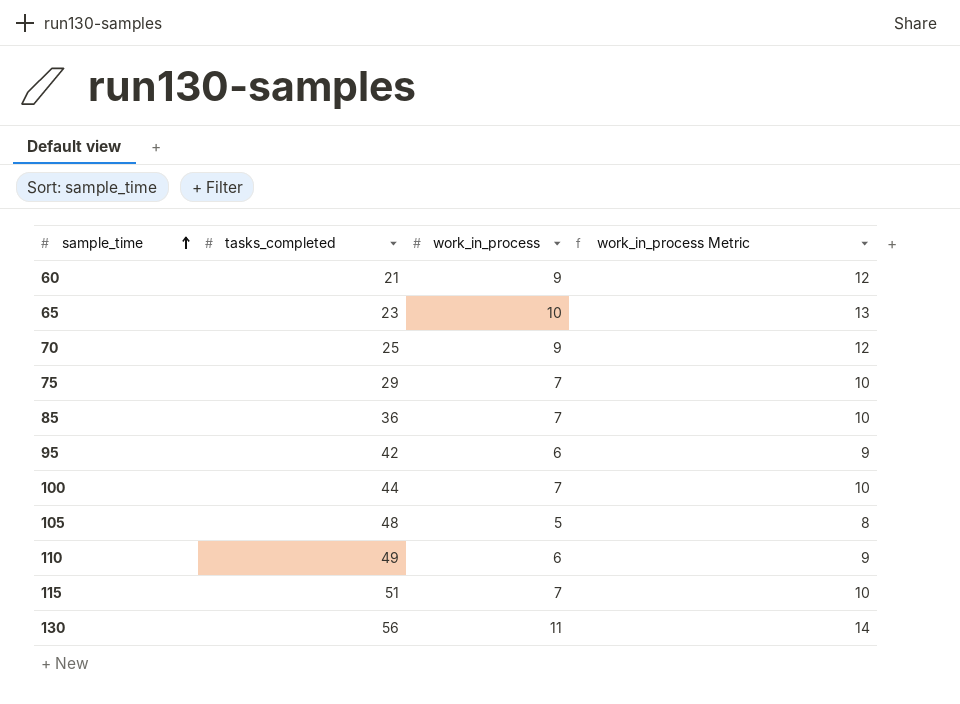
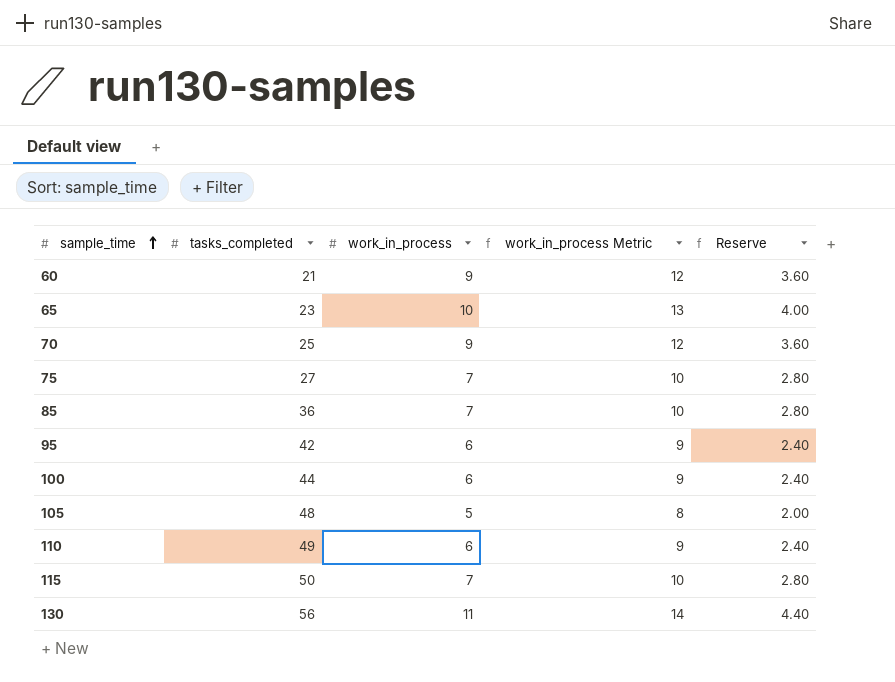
column Reserve | formula: none -> [work_in_process] * 0.4
75 | tasks_completed: 29 -> 27
100 | work_in_process: 7 -> 6
100 | work_in_process Metric: 10 -> 9
115 | tasks_completed: 51 -> 50

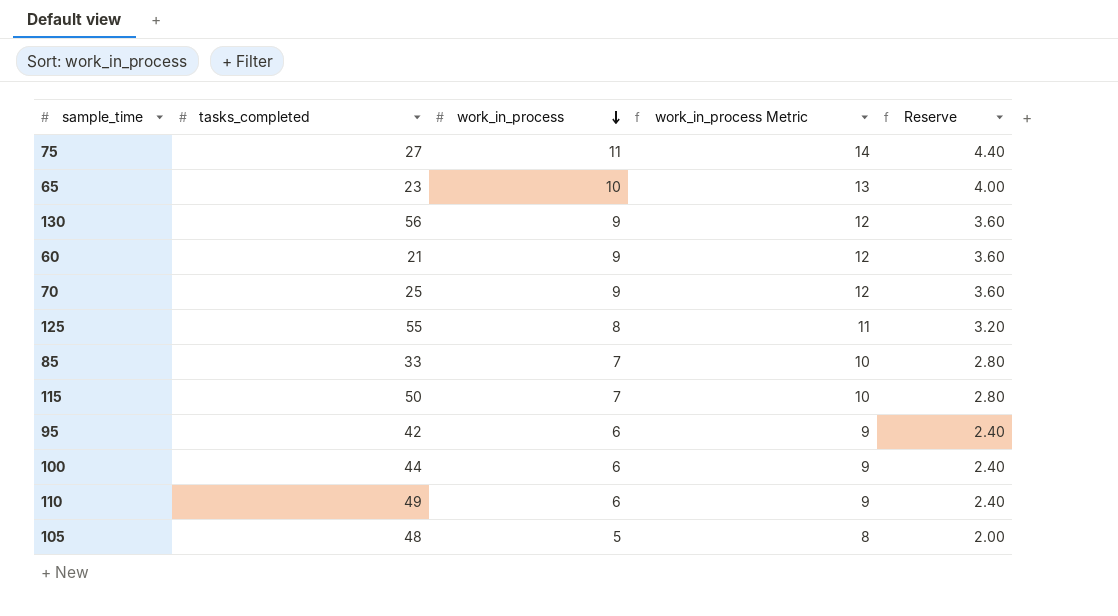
row order: sample_time ascending -> work_in_process descending
75 | work_in_process: 7 -> 11
75 | work_in_process Metric: 10 -> 14
75 | Reserve: 2.80 -> 4.40
130 | work_in_process: 11 -> 9
130 | work_in_process Metric: 14 -> 12
130 | Reserve: 4.40 -> 3.60
row 125: none -> 55 | 8 | 11 | 3.20
85 | tasks_completed: 36 -> 33

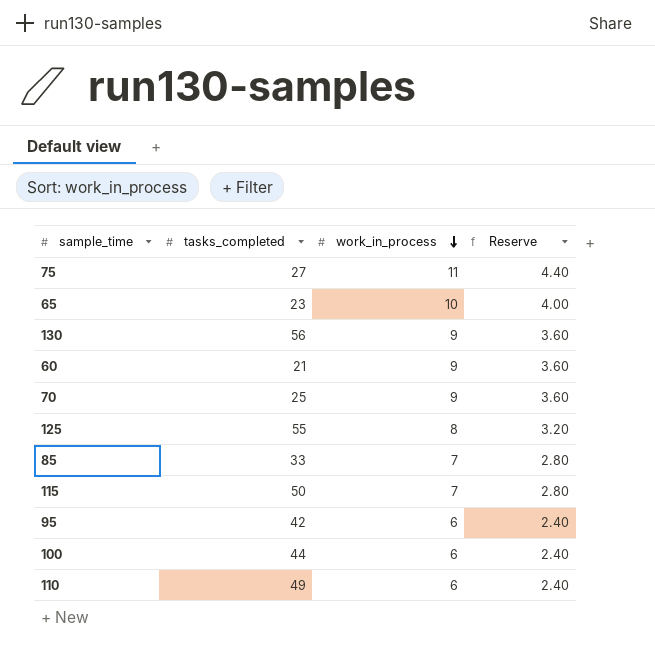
column work_in_process Metric | formula: [work_in_process] + 3 -> none
row 105: 48 | 5 | 8 | 2.00 -> none

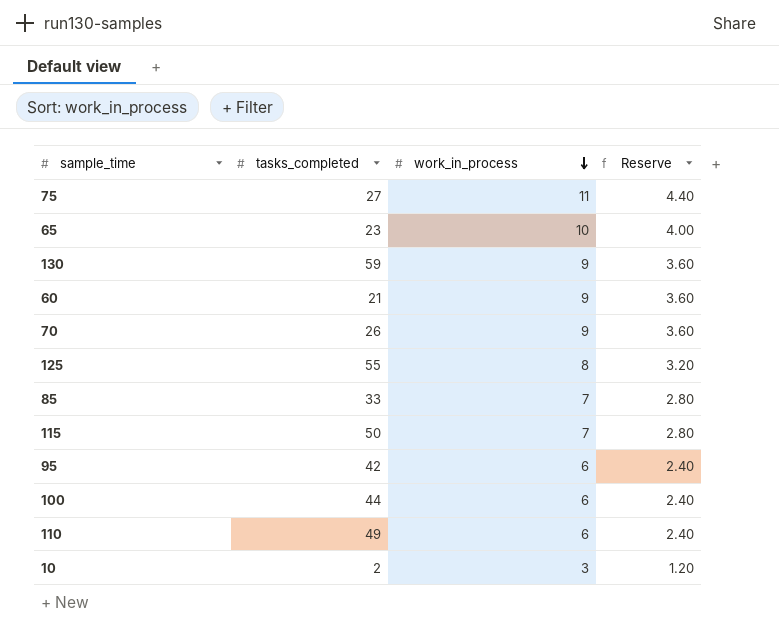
130 | tasks_completed: 56 -> 59
70 | tasks_completed: 25 -> 26
row 10: none -> 2 | 3 | 1.20

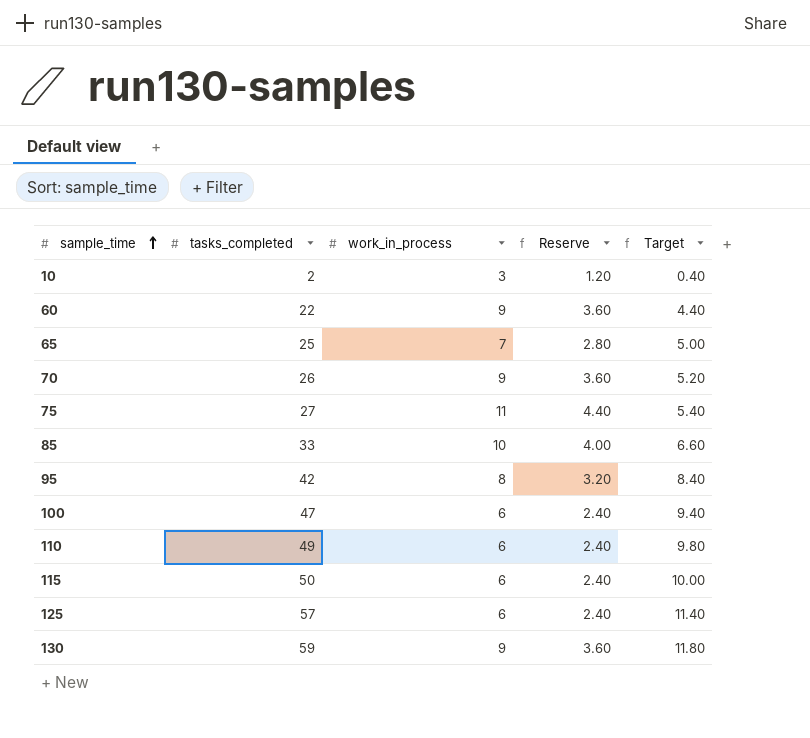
row order: work_in_process descending -> sample_time ascending
column Target | formula: none -> [tasks_completed] * 0.2
60 | tasks_completed: 21 -> 22
65 | tasks_completed: 23 -> 25
65 | work_in_process: 10 -> 7
65 | Reserve: 4.00 -> 2.80
85 | work_in_process: 7 -> 10
85 | Reserve: 2.80 -> 4.00
95 | work_in_process: 6 -> 8
95 | Reserve: 2.40 -> 3.20
100 | tasks_completed: 44 -> 47
115 | work_in_process: 7 -> 6
115 | Reserve: 2.80 -> 2.40
125 | tasks_completed: 55 -> 57
125 | work_in_process: 8 -> 6
125 | Reserve: 3.20 -> 2.40

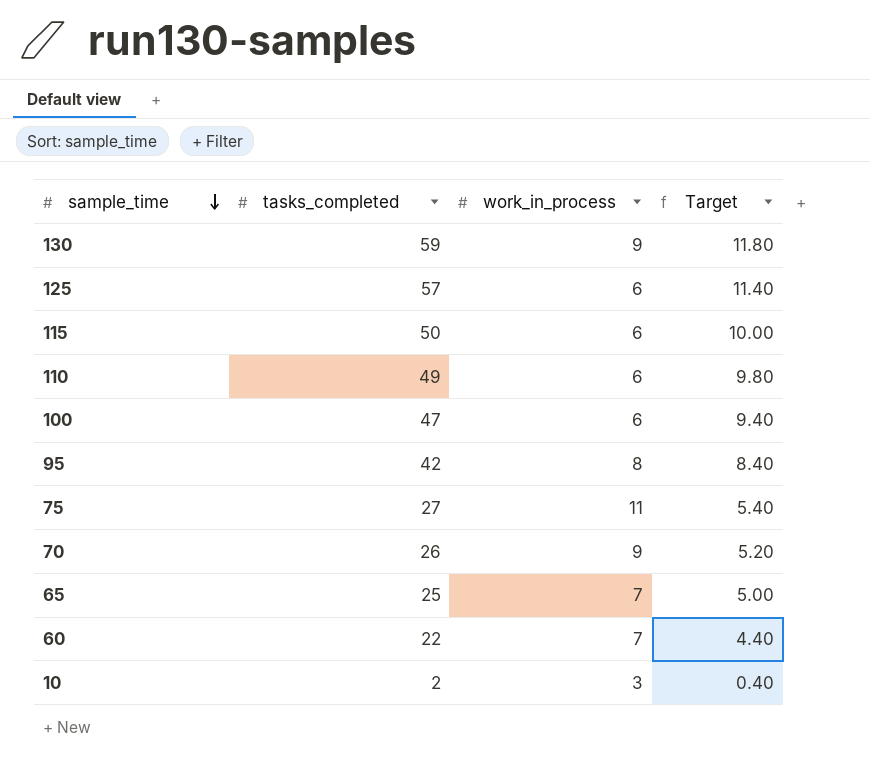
row order: sample_time ascending -> sample_time descending
column Reserve | formula: [work_in_process] * 0.4 -> none
row 85: 33 | 10 | 4.00 | 6.60 -> none
60 | work_in_process: 9 -> 7

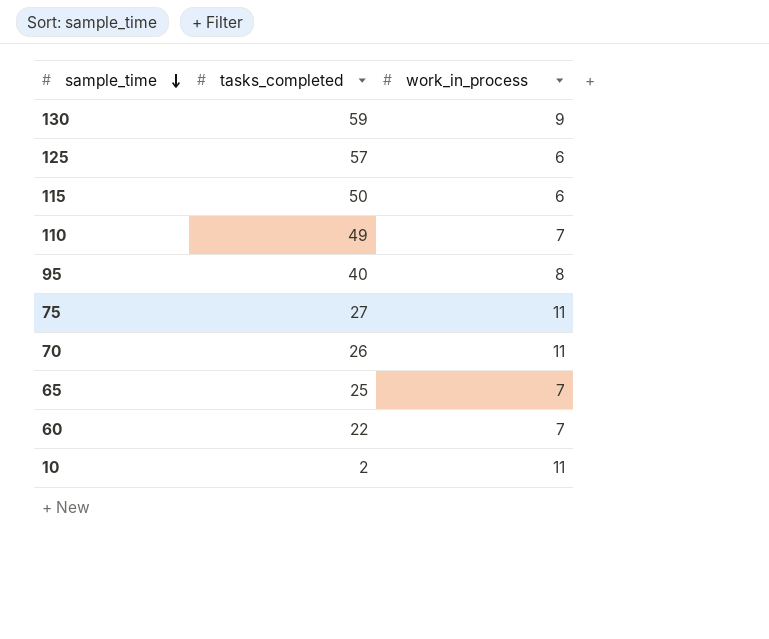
column Target | formula: [tasks_completed] * 0.2 -> none
row 100: 47 | 6 | 9.40 -> none
110 | work_in_process: 6 -> 7
95 | tasks_completed: 42 -> 40
70 | work_in_process: 9 -> 11
10 | work_in_process: 3 -> 11

